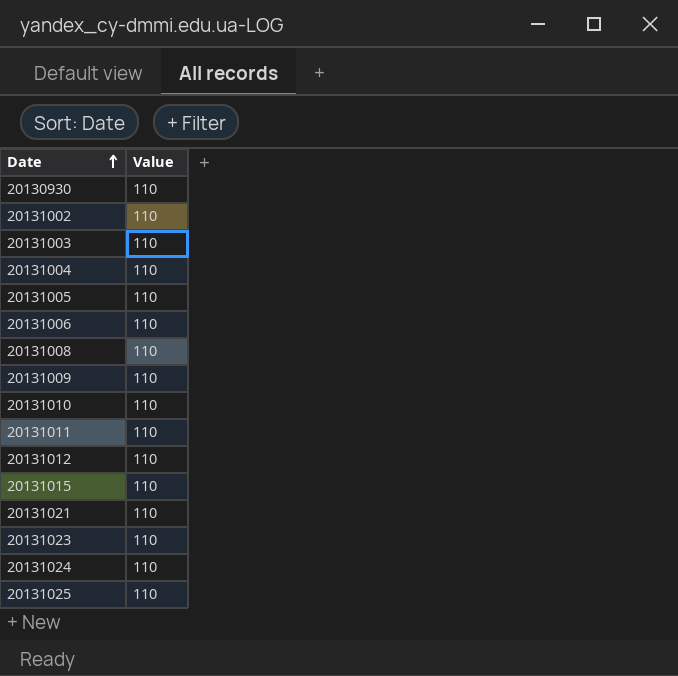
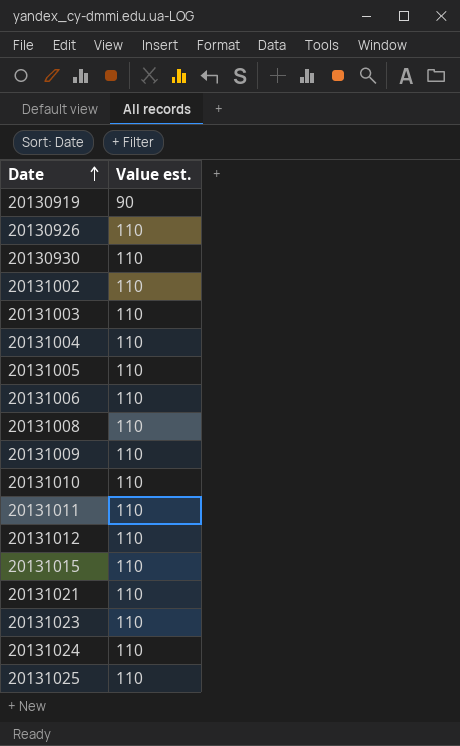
column name: Value -> Value est.
row 20130919: none -> 90
row 20130926: none -> 110

